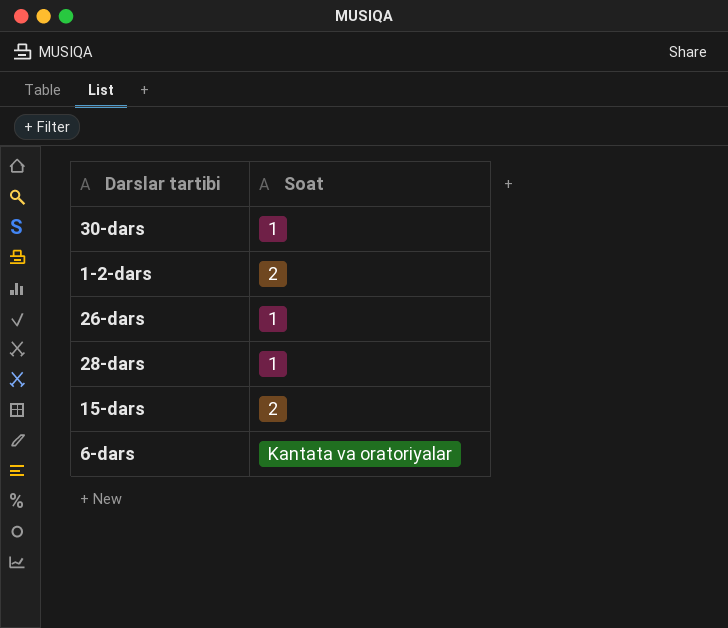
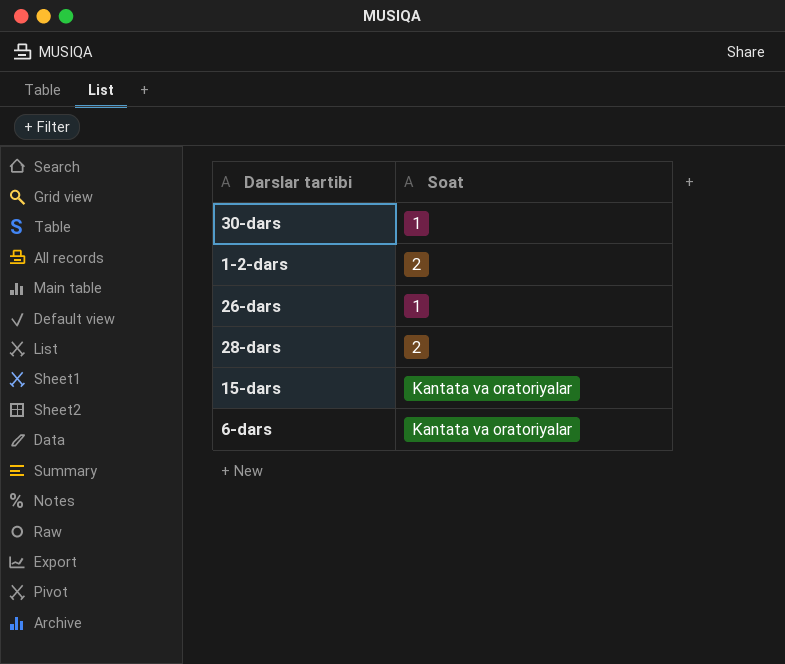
28-dars | Soat: 1 -> 2
15-dars | Soat: 2 -> Kantata va oratoriyalar

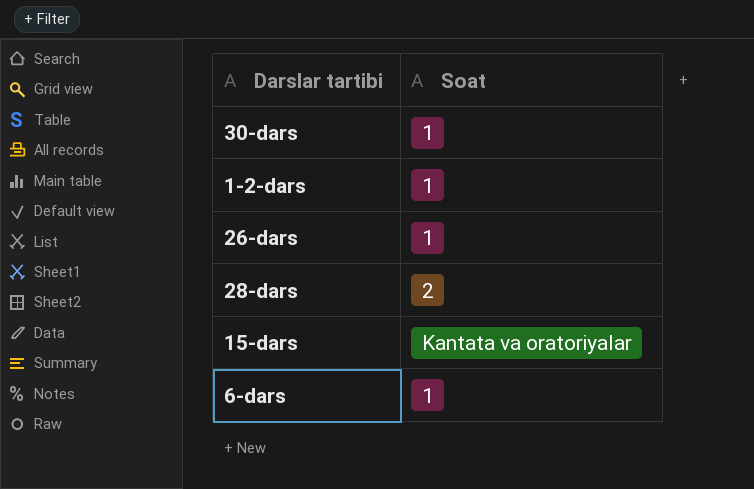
1-2-dars | Soat: 2 -> 1
6-dars | Soat: Kantata va oratoriyalar -> 1

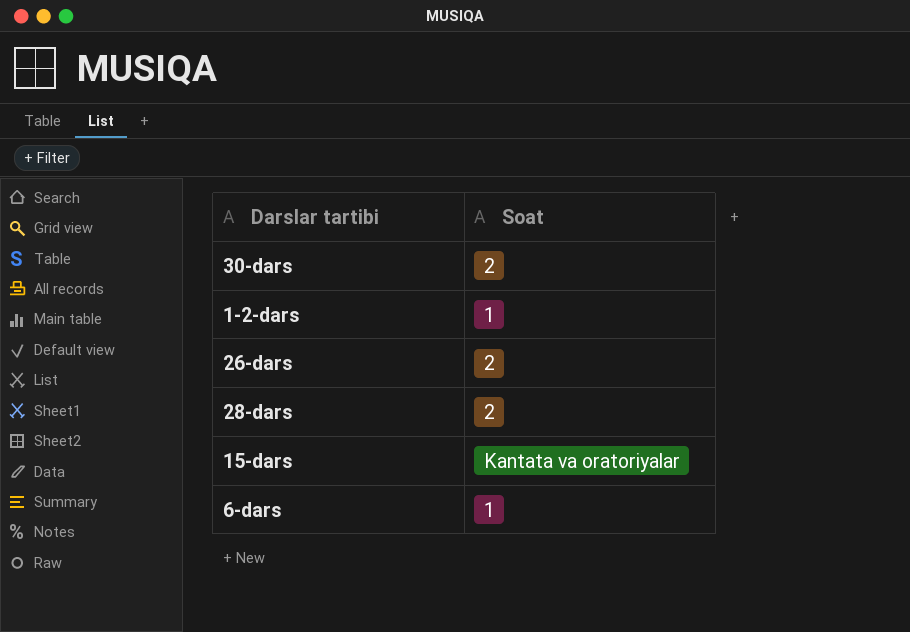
30-dars | Soat: 1 -> 2
26-dars | Soat: 1 -> 2

